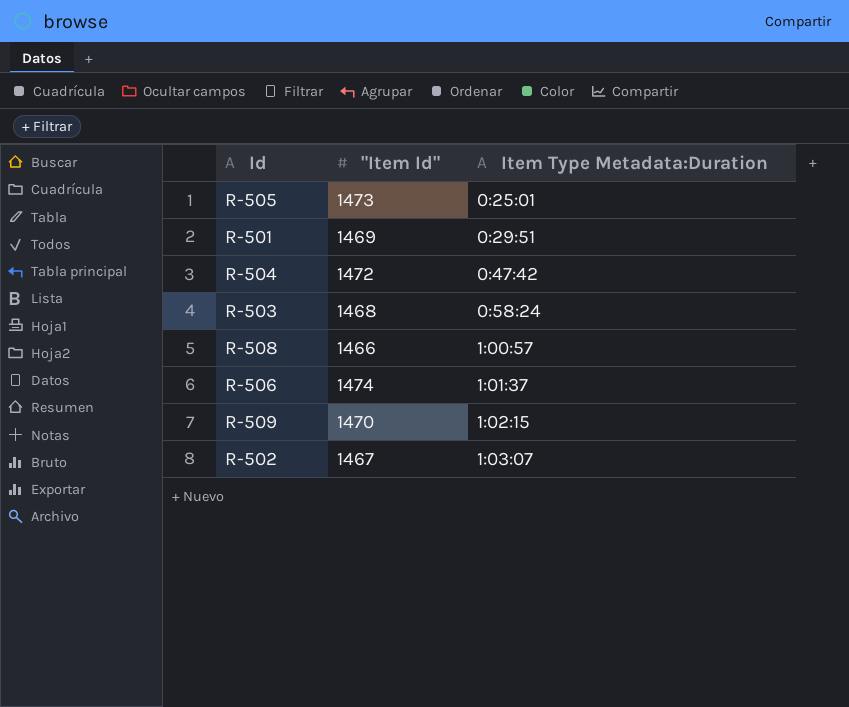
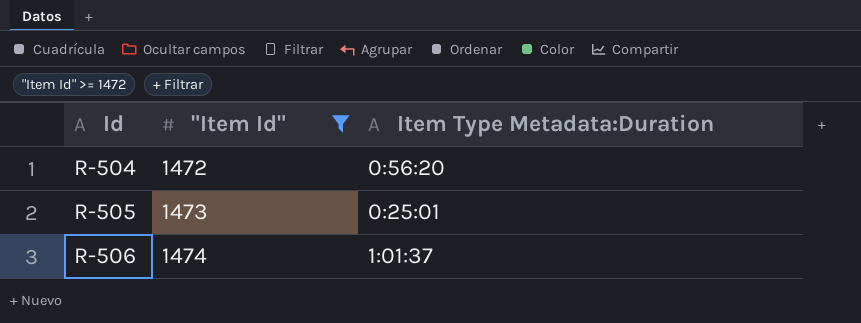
filter: none -> "Item Id" >= 1472
row order: Item Type Metadata:Duration ascending -> Id ascending
R-504 | Item Type Metadata:Duration: 0:47:42 -> 0:56:20

